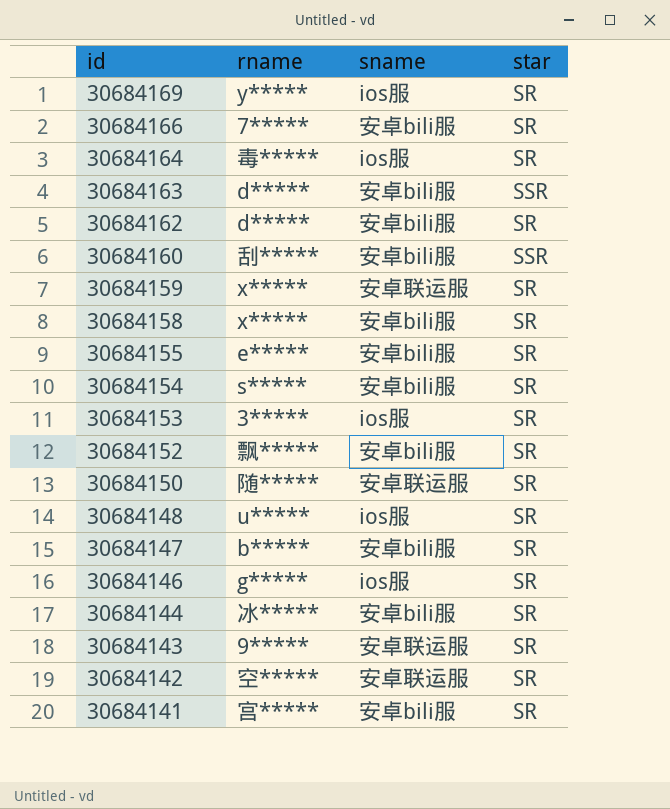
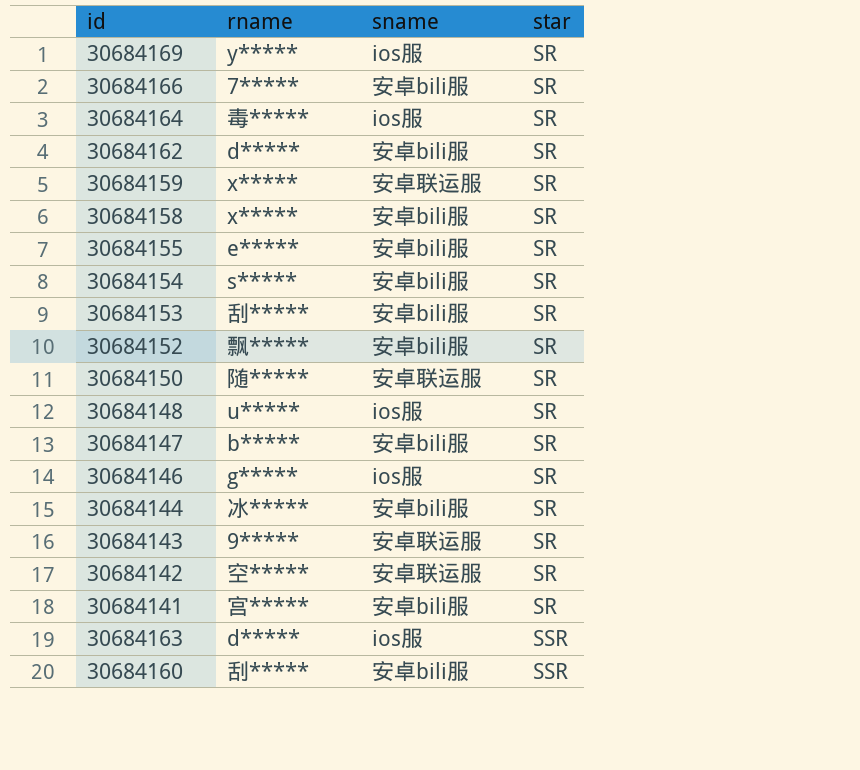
row order: id descending -> star ascending
30684153 | rname: 3***** -> 刮*****
30684153 | sname: ios服 -> 安卓bili服
30684163 | sname: 安卓bili服 -> ios服

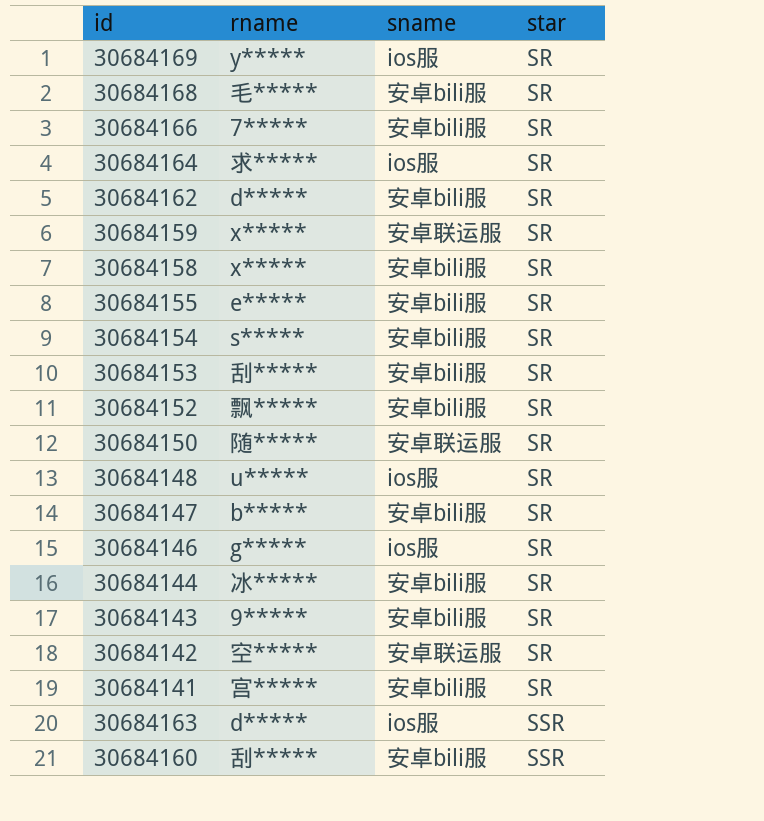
row 30684168: none -> 毛***** | 安卓bili服 | SR
30684164 | rname: 毒***** -> 求*****
30684143 | sname: 安卓联运服 -> 安卓bili服

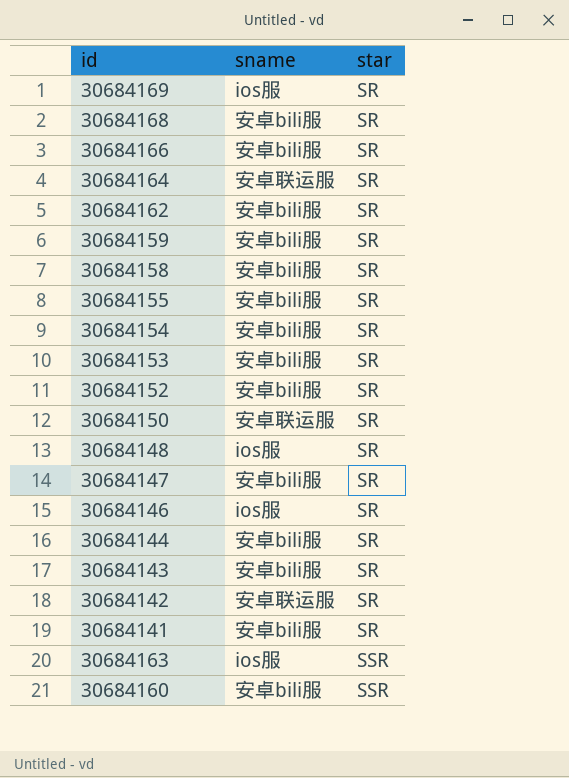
column rname | position: 2 -> none
30684164 | sname: ios服 -> 安卓联运服
30684159 | sname: 安卓联运服 -> 安卓bili服

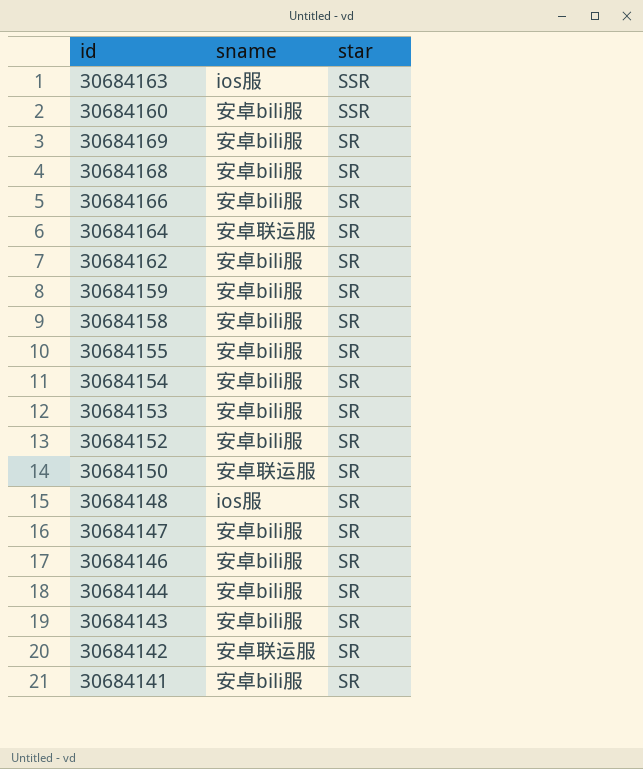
row order: star ascending -> star descending
30684169 | sname: ios服 -> 安卓bili服
30684146 | sname: ios服 -> 安卓bili服

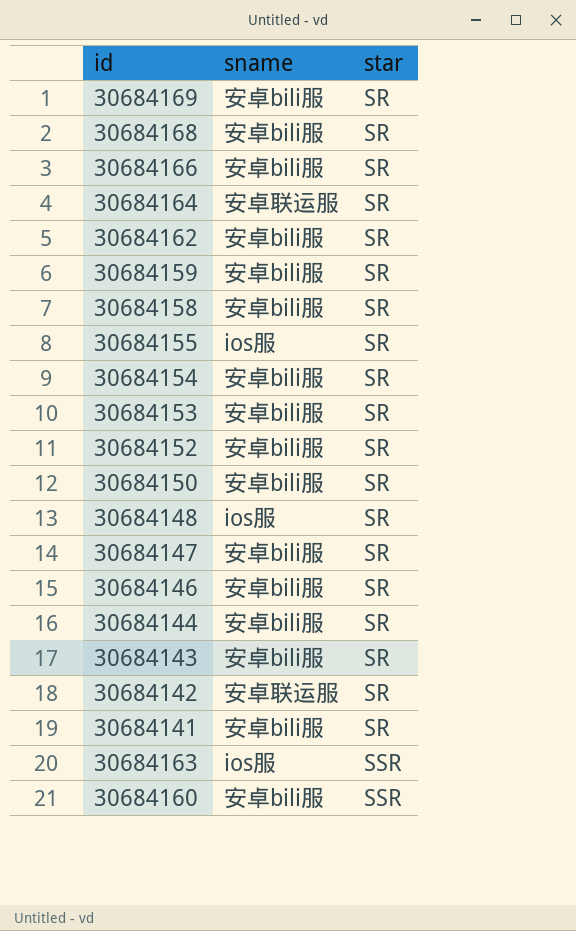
row order: star descending -> star ascending
30684155 | sname: 安卓bili服 -> ios服
30684150 | sname: 安卓联运服 -> 安卓bili服

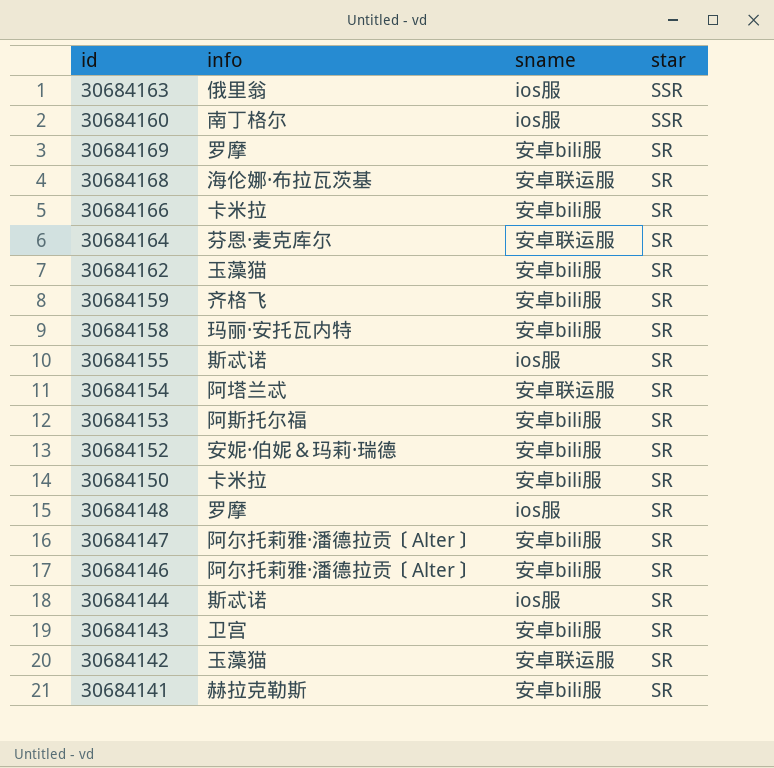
row order: star ascending -> star descending
column info | position: none -> 2
30684160 | sname: 安卓bili服 -> ios服
30684168 | sname: 安卓bili服 -> 安卓联运服
30684154 | sname: 安卓bili服 -> 安卓联运服
30684144 | sname: 安卓bili服 -> ios服

